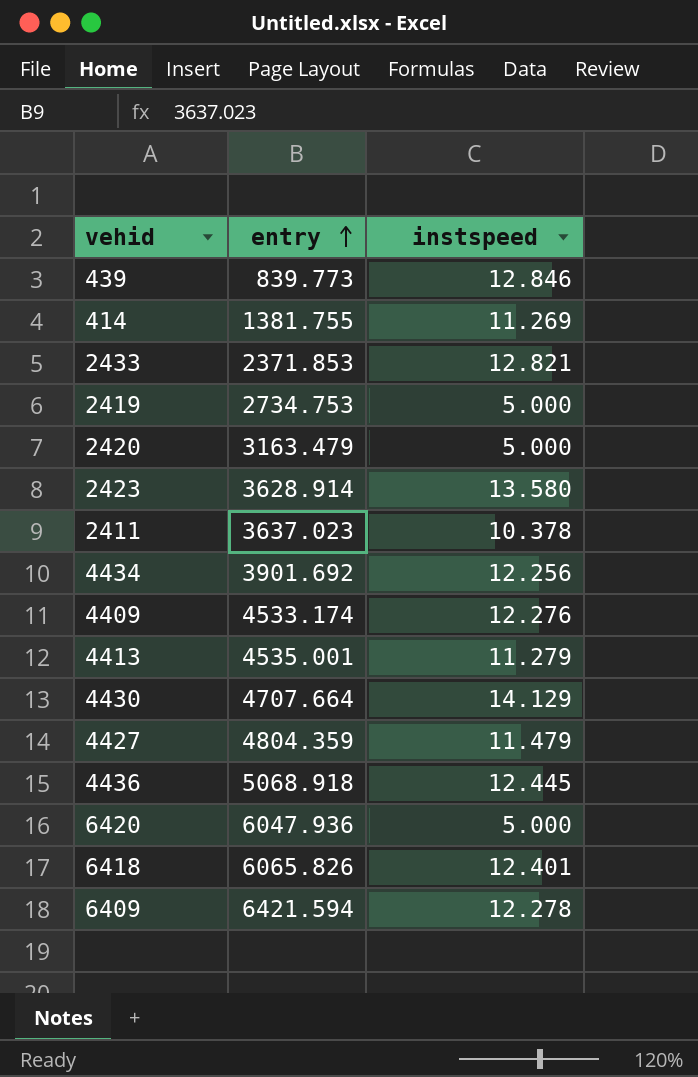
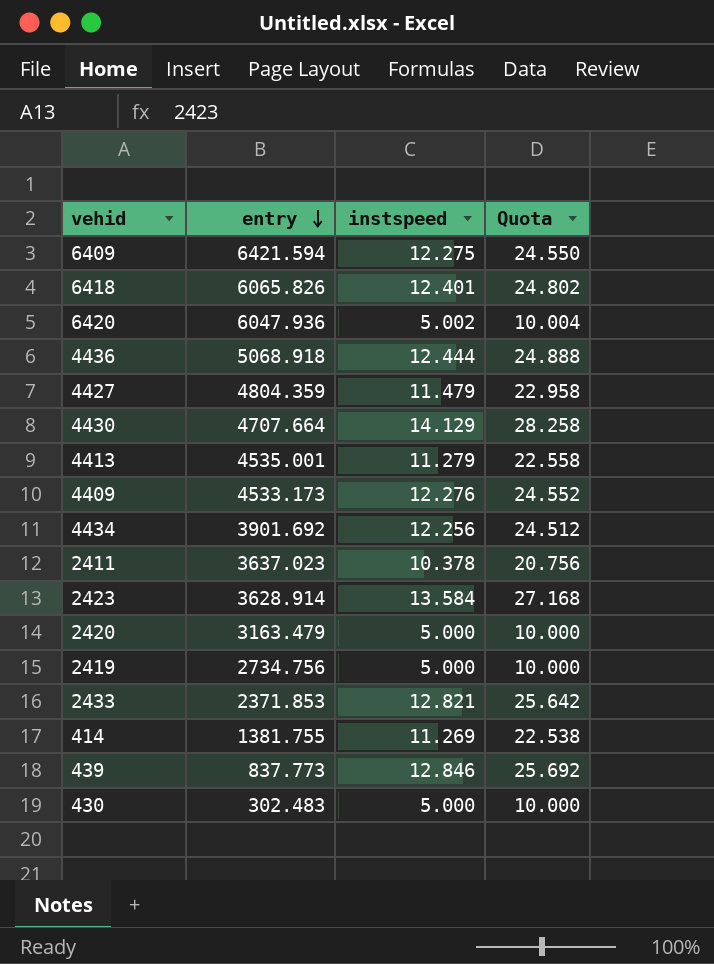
row order: entry ascending -> entry descending
column Quota | formula: none -> [instspeed] * 2
6409 | instspeed: 12.278 -> 12.275
6420 | instspeed: 5.000 -> 5.002
4436 | instspeed: 12.445 -> 12.444
4409 | entry: 4533.174 -> 4533.173
2423 | instspeed: 13.580 -> 13.584
2419 | entry: 2734.753 -> 2734.756
439 | entry: 839.773 -> 837.773
row 430: none -> 302.483 | 5.000 | 10.000

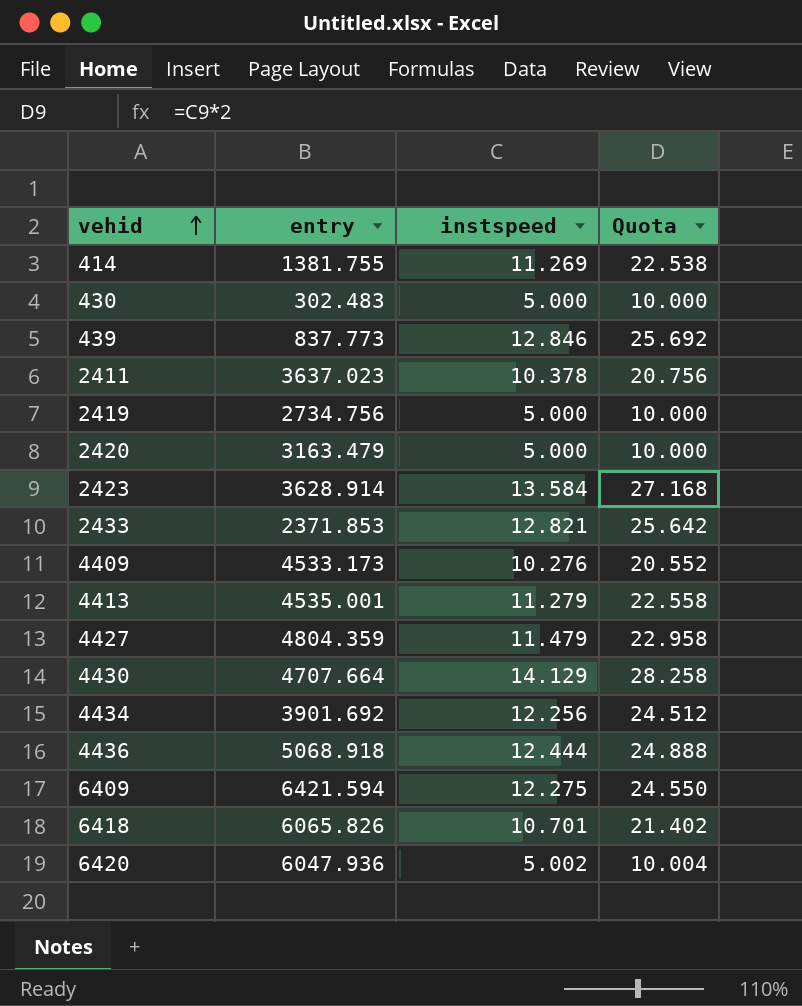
row order: entry descending -> vehid ascending
4409 | instspeed: 12.276 -> 10.276
4409 | Quota: 24.552 -> 20.552
6418 | instspeed: 12.401 -> 10.701
6418 | Quota: 24.802 -> 21.402

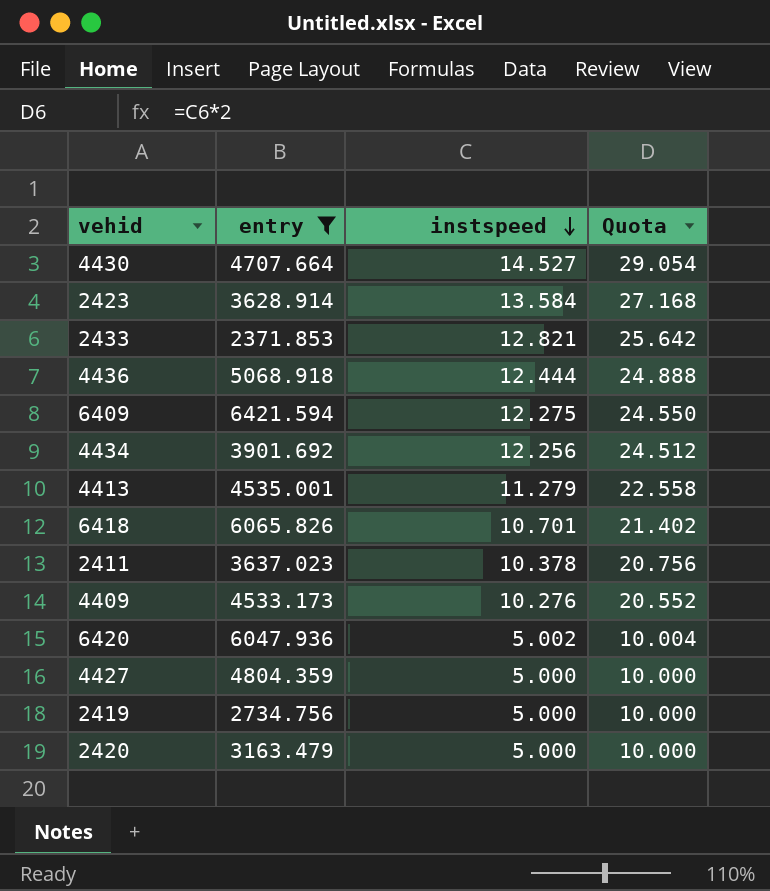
filter: none -> entry >= 2371.853
row order: vehid ascending -> instspeed descending
4430 | instspeed: 14.129 -> 14.527
4430 | Quota: 28.258 -> 29.054
4427 | instspeed: 11.479 -> 5.000
4427 | Quota: 22.958 -> 10.000

